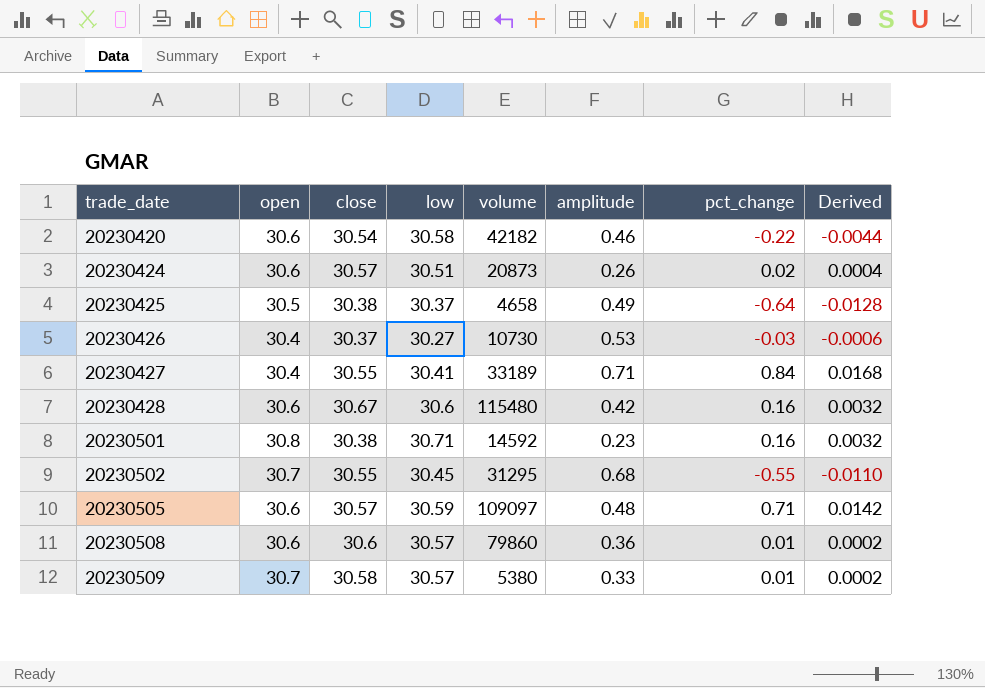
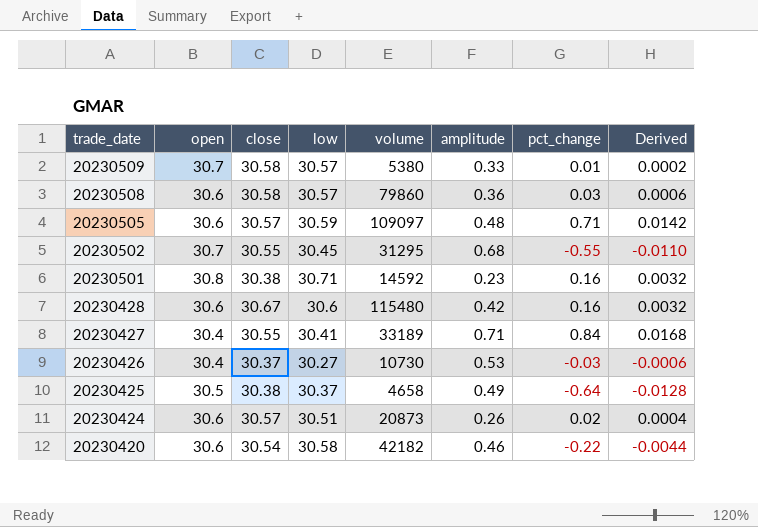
row order: trade_date ascending -> trade_date descending
20230508 | close: 30.6 -> 30.58
20230508 | pct_change: 0.01 -> 0.03
20230508 | Derived: 0.0002 -> 0.0006

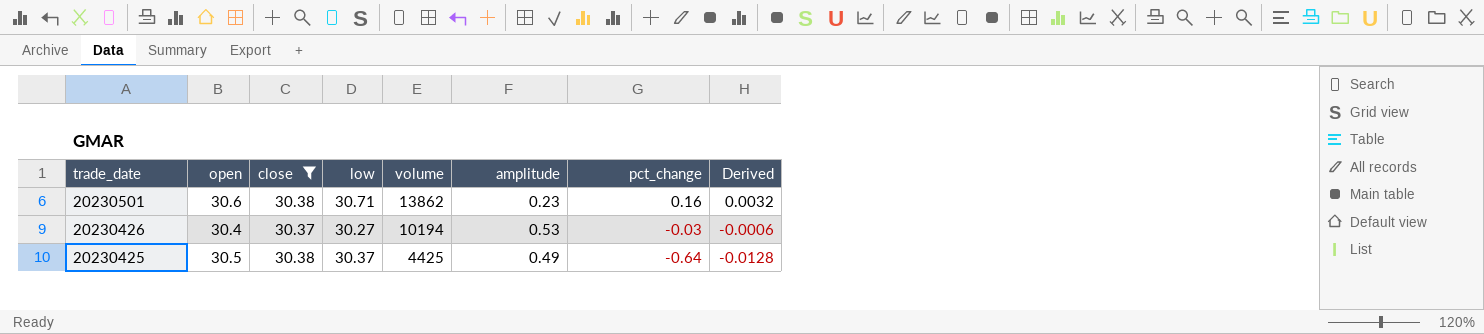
filter: none -> close <= 30.38
20230501 | open: 30.8 -> 30.6
20230501 | volume: 14592 -> 13862
20230426 | volume: 10730 -> 10194
20230425 | volume: 4658 -> 4425

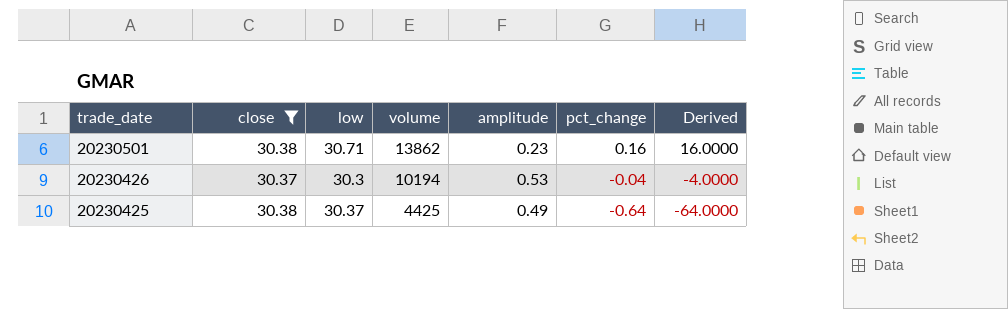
column open | position: 2 -> none
column Derived | formula: [pct_change] * 0.02 -> [pct_change] * 100
20230426 | low: 30.27 -> 30.3
20230426 | pct_change: -0.03 -> -0.04

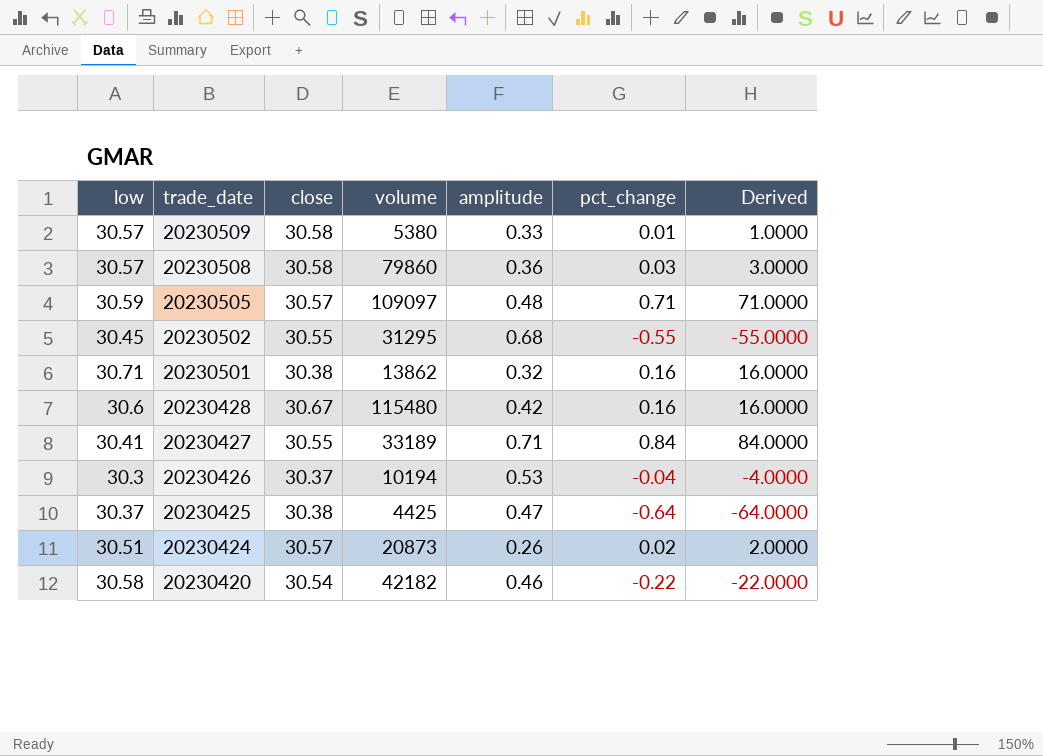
filter: close <= 30.38 -> none
column low | position: 3 -> 1
20230501 | amplitude: 0.23 -> 0.32
20230425 | amplitude: 0.49 -> 0.47

